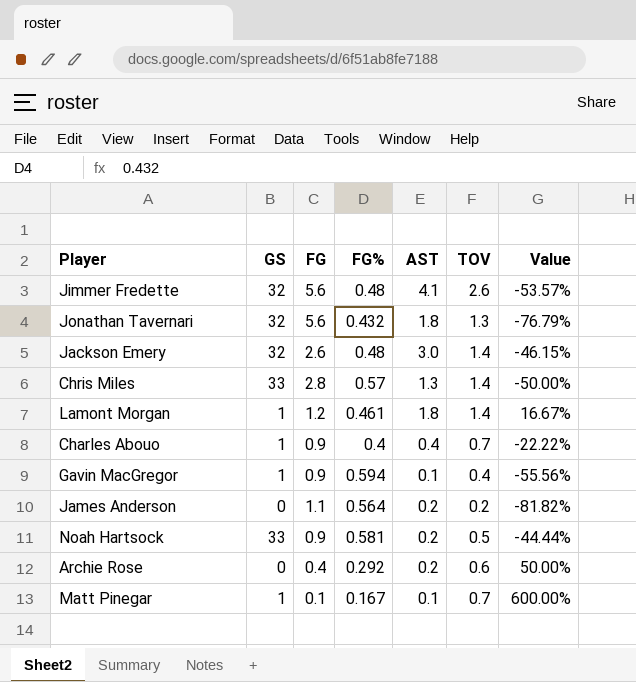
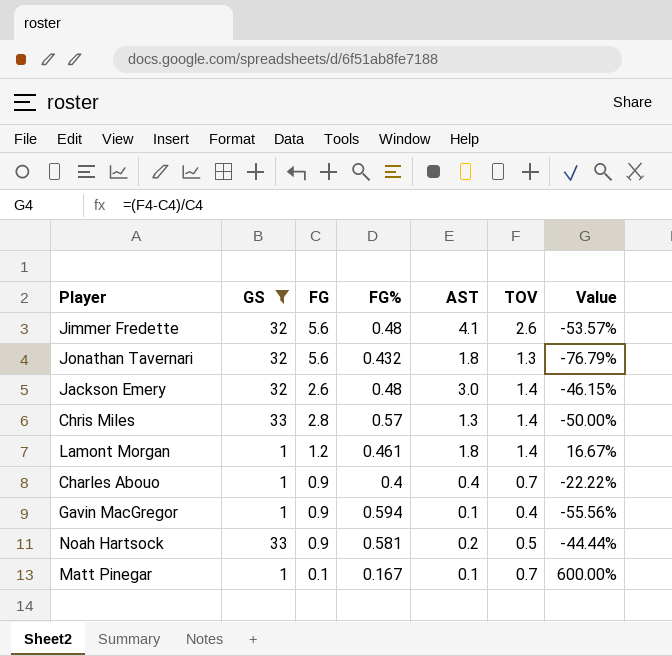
filter: none -> GS != 0

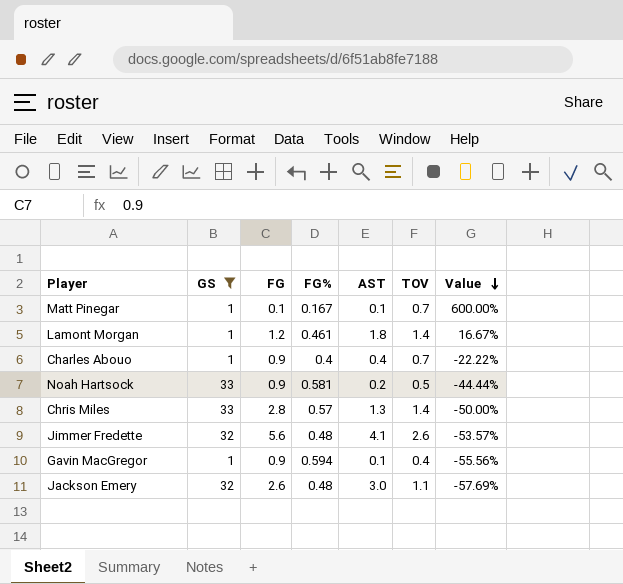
row order: none -> Value descending
row Jonathan Tavernari: 32 | 5.6 | 0.432 | 1.8 | 1.3 | -76.79% -> none
Jackson Emery | TOV: 1.4 -> 1.1
Jackson Emery | Value: -46.15% -> -57.69%

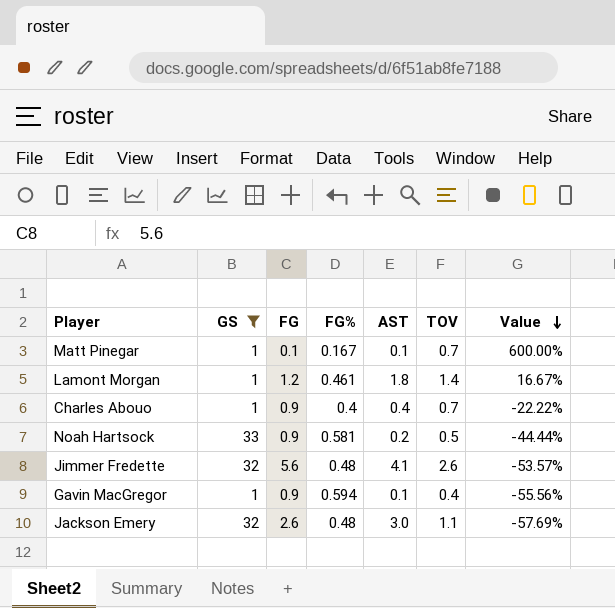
row Chris Miles: 33 | 2.8 | 0.57 | 1.3 | 1.4 | -50.00% -> none

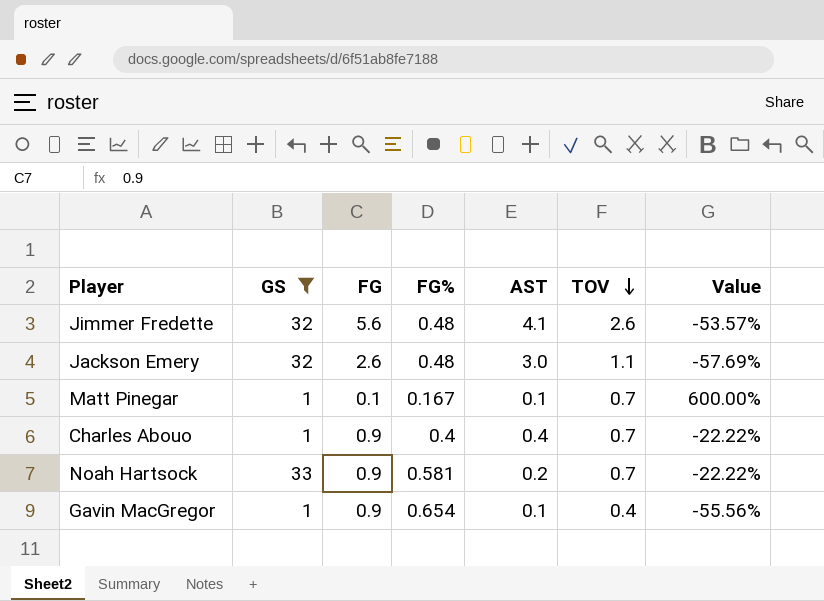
row order: Value descending -> TOV descending
row Lamont Morgan: 1 | 1.2 | 0.461 | 1.8 | 1.4 | 16.67% -> none
Noah Hartsock | TOV: 0.5 -> 0.7
Noah Hartsock | Value: -44.44% -> -22.22%
Gavin MacGregor | FG%: 0.594 -> 0.654

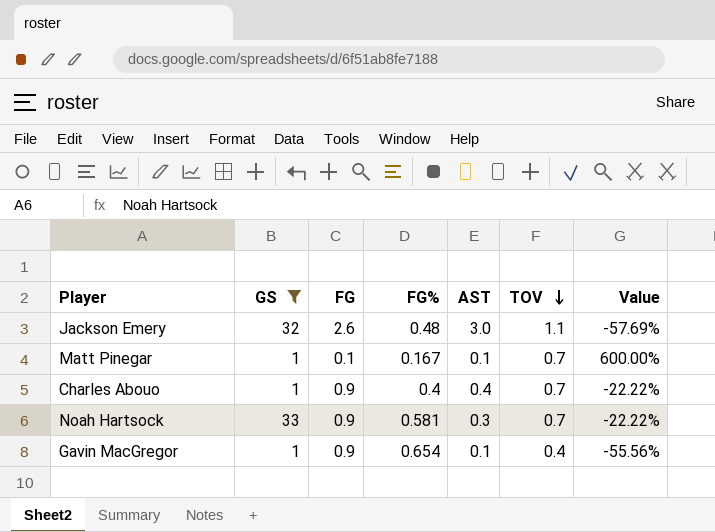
row Jimmer Fredette: 32 | 5.6 | 0.48 | 4.1 | 2.6 | -53.57% -> none
Noah Hartsock | AST: 0.2 -> 0.3

